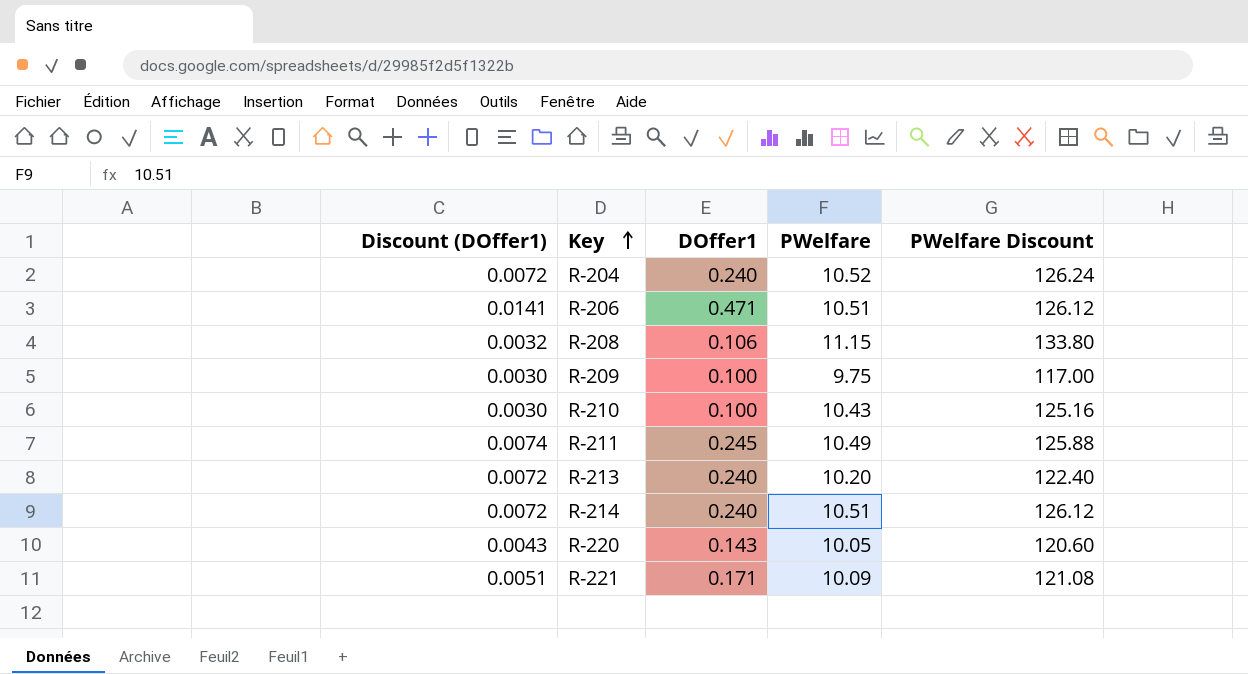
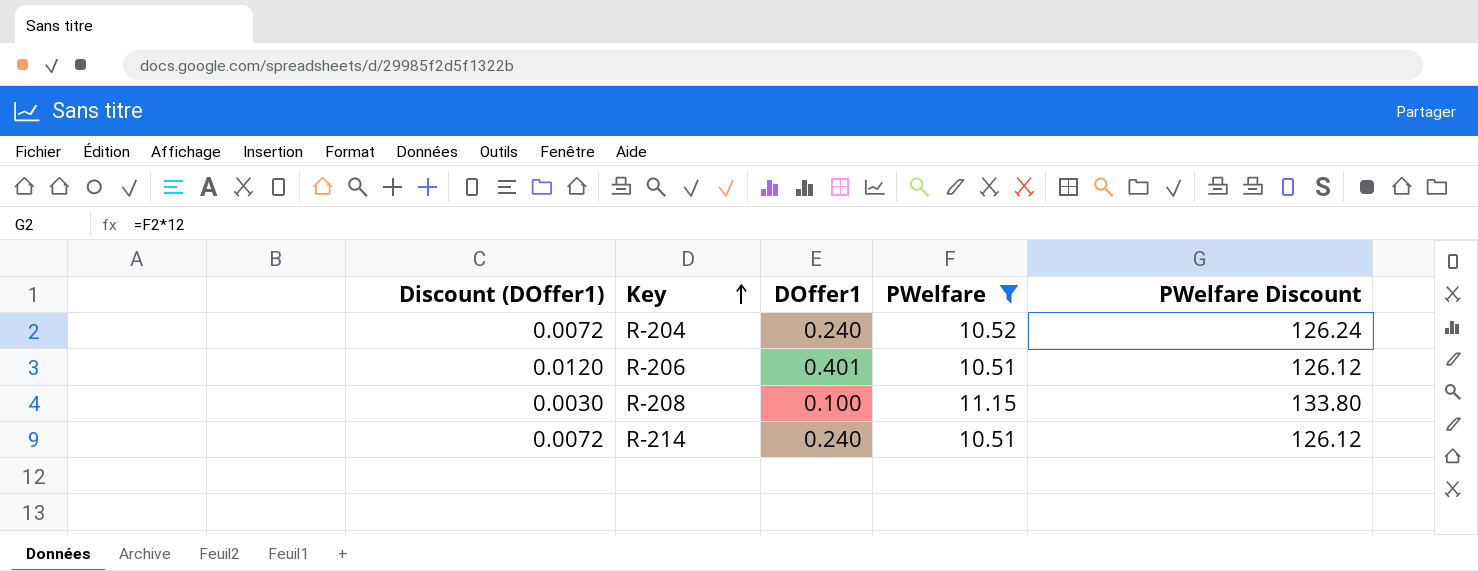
filter: none -> PWelfare >= 10.51
R-206 | Discount (DOffer1): 0.0141 -> 0.0120
R-206 | DOffer1: 0.471 -> 0.401
R-208 | Discount (DOffer1): 0.0032 -> 0.0030
R-208 | DOffer1: 0.106 -> 0.100

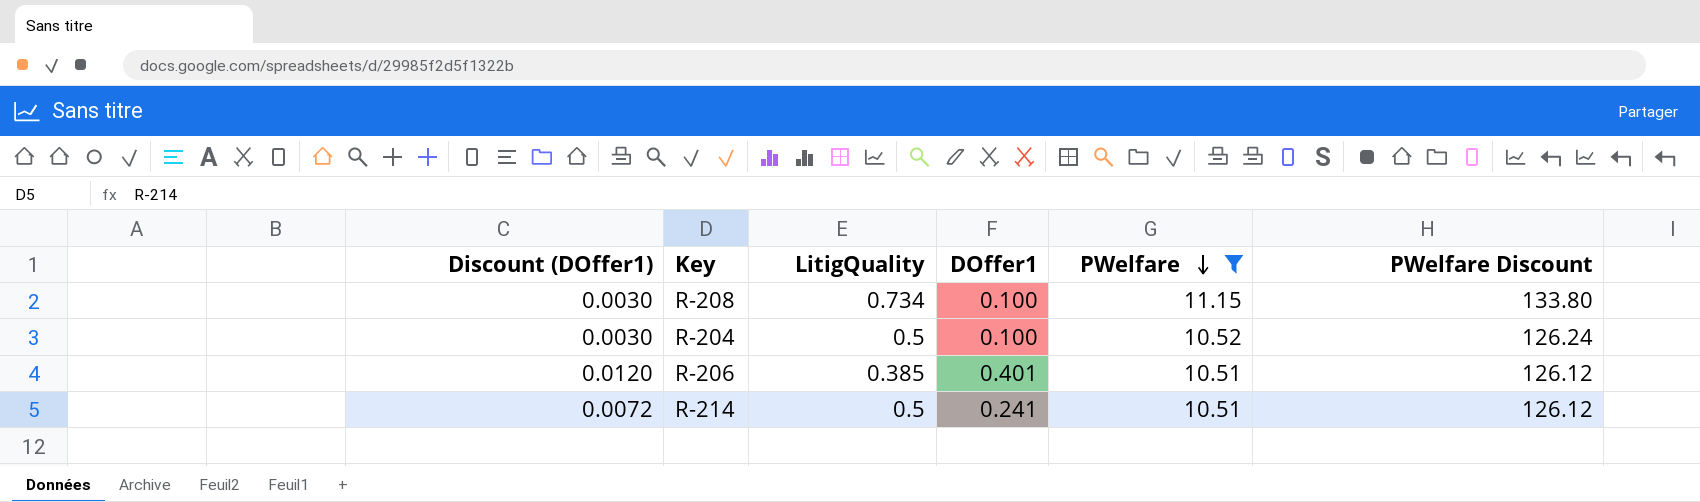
row order: Key ascending -> PWelfare descending
column LitigQuality | position: none -> 3
R-204 | Discount (DOffer1): 0.0072 -> 0.0030
R-204 | DOffer1: 0.240 -> 0.100
R-214 | DOffer1: 0.240 -> 0.241

